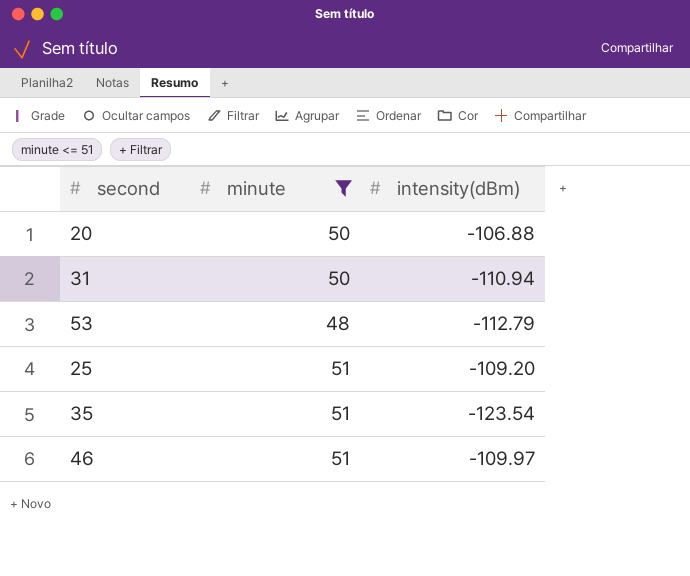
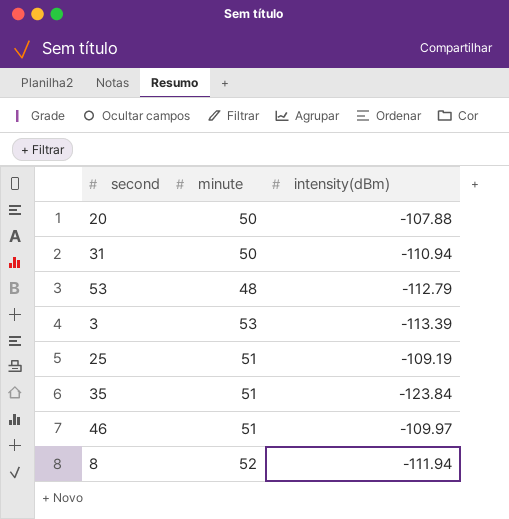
filter: minute <= 51 -> none
20 | intensity(dBm): -106.88 -> -107.88
25 | intensity(dBm): -109.20 -> -109.19
35 | intensity(dBm): -123.54 -> -123.84

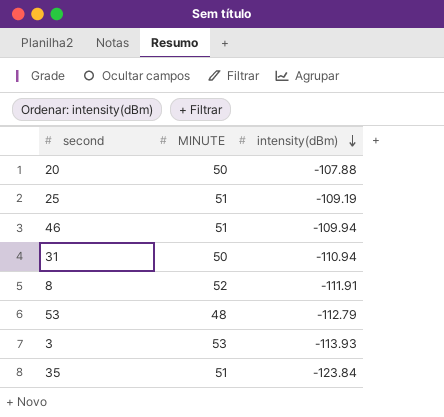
row order: none -> intensity(dBm) descending
column name: minute -> MINUTE
46 | intensity(dBm): -109.97 -> -109.94
8 | intensity(dBm): -111.94 -> -111.91
3 | intensity(dBm): -113.39 -> -113.93

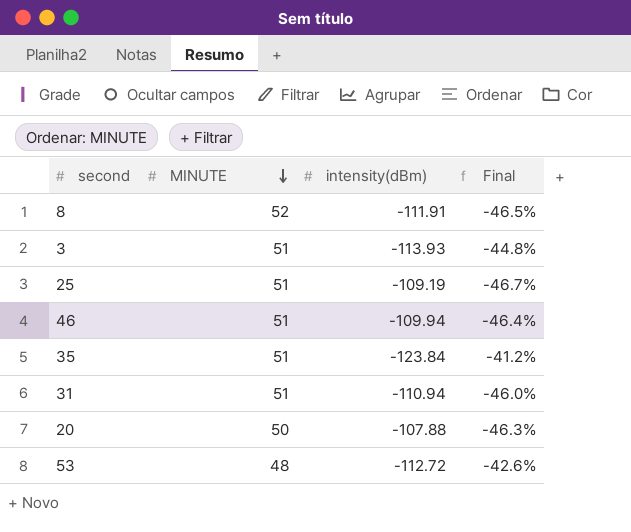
row order: intensity(dBm) descending -> MINUTE descending
column Final | formula: none -> [MINUTE] / [intensity(dBm)]
3 | MINUTE: 53 -> 51
31 | MINUTE: 50 -> 51
53 | intensity(dBm): -112.79 -> -112.72

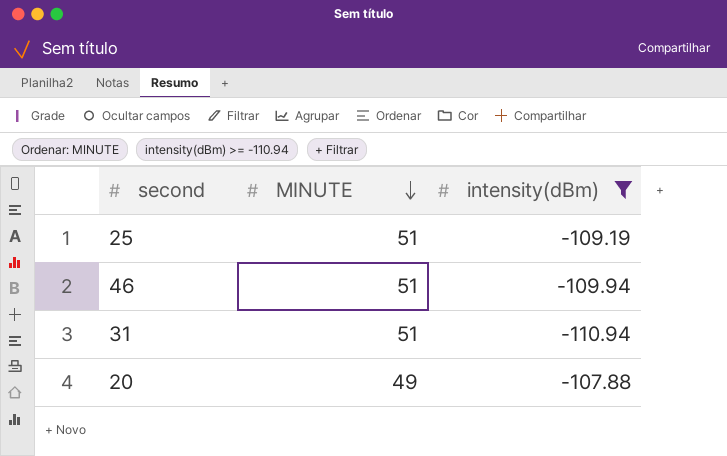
filter: none -> intensity(dBm) >= -110.94
column Final | formula: [MINUTE] / [intensity(dBm)] -> none
20 | MINUTE: 50 -> 49

